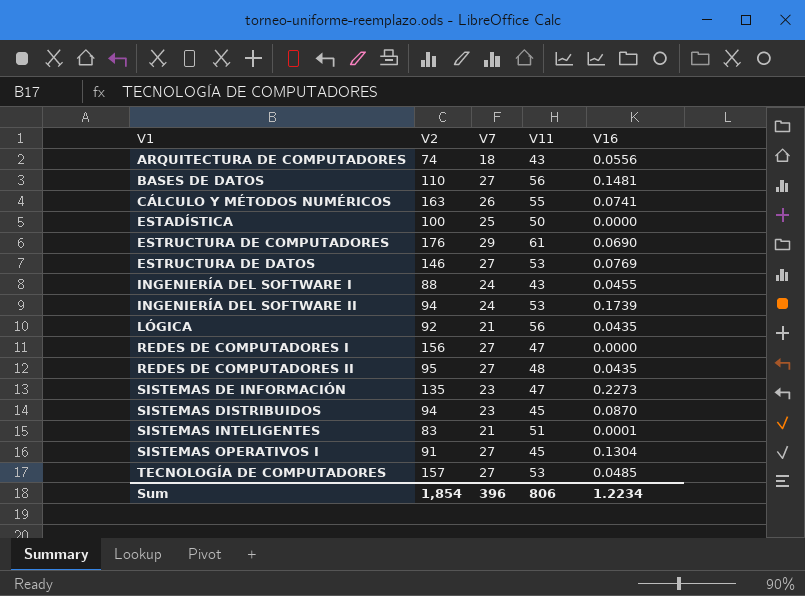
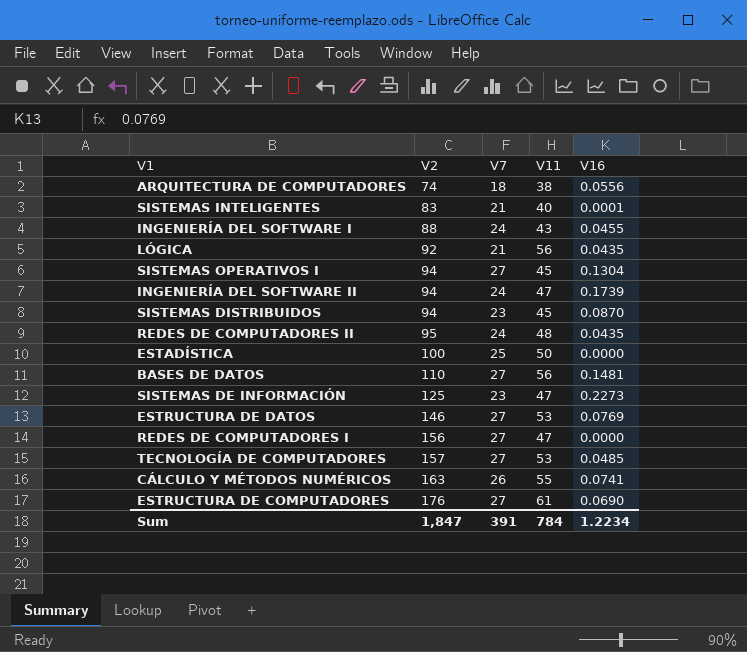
row order: V1 ascending -> V2 ascending
ARQUITECTURA DE COMPUTADORES | V11: 43 -> 38
SISTEMAS INTELIGENTES | V11: 51 -> 40
SISTEMAS OPERATIVOS I | V2: 91 -> 94
INGENIERÍA DEL SOFTWARE II | V11: 53 -> 47
REDES DE COMPUTADORES II | V7: 27 -> 24
SISTEMAS DE INFORMACIÓN | V2: 135 -> 125
ESTRUCTURA DE COMPUTADORES | V7: 29 -> 27
Sum | V2: 1,854 -> 1,847
Sum | V7: 396 -> 391
Sum | V11: 806 -> 784

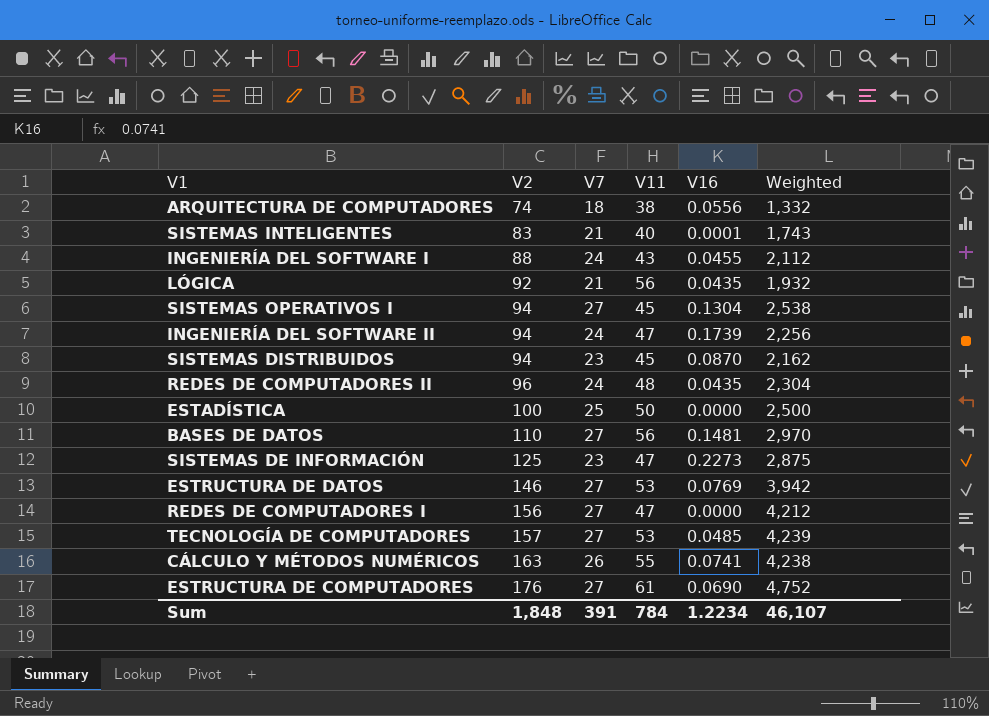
column Weighted | formula: none -> [V2] * [V7]
REDES DE COMPUTADORES II | V2: 95 -> 96
Sum | V2: 1,847 -> 1,848

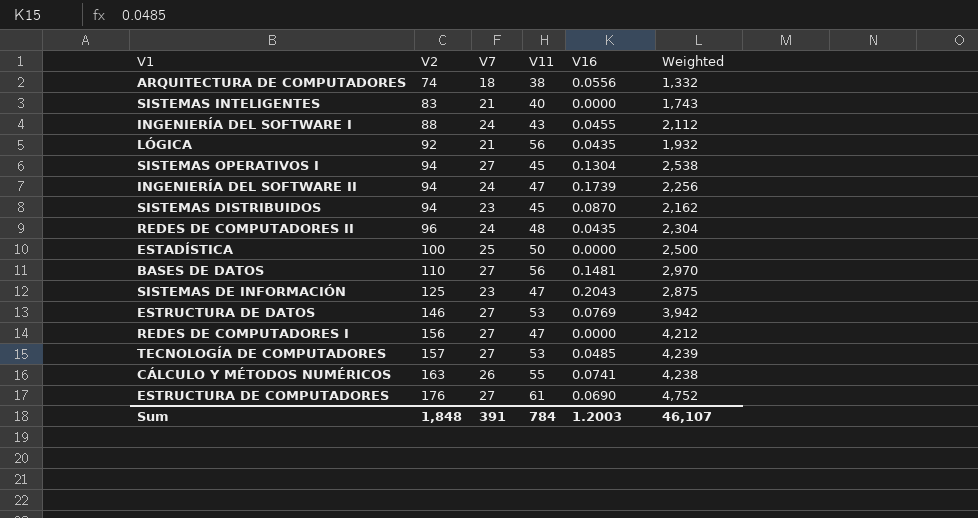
SISTEMAS INTELIGENTES | V16: 0.0001 -> 0.0000
SISTEMAS DE INFORMACIÓN | V16: 0.2273 -> 0.2043
Sum | V16: 1.2234 -> 1.2003

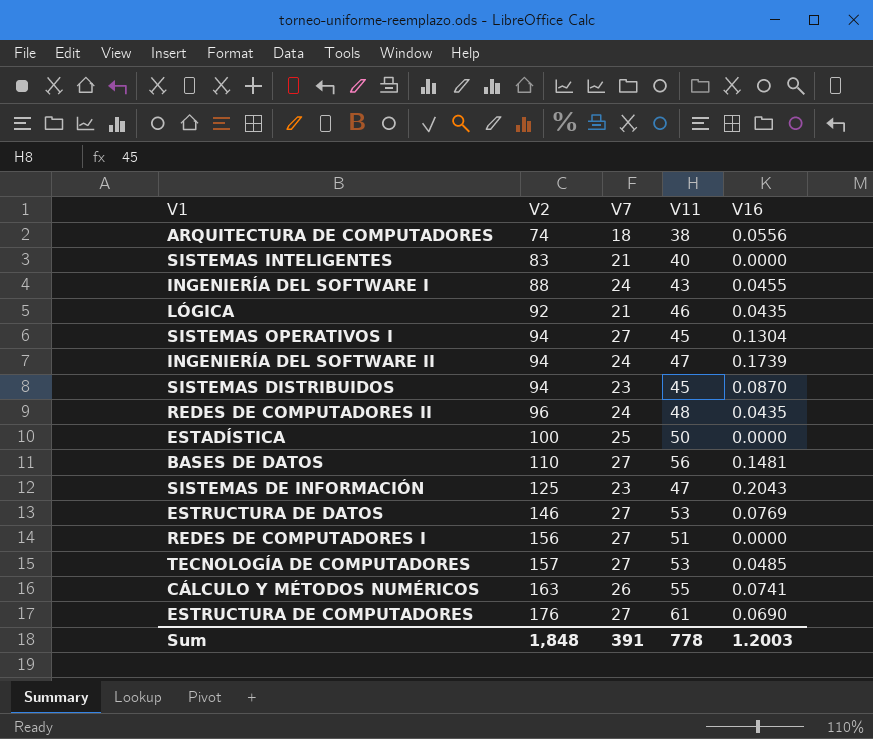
column Weighted | formula: [V2] * [V7] -> none
LÓGICA | V11: 56 -> 46
REDES DE COMPUTADORES I | V11: 47 -> 51
Sum | V11: 784 -> 778

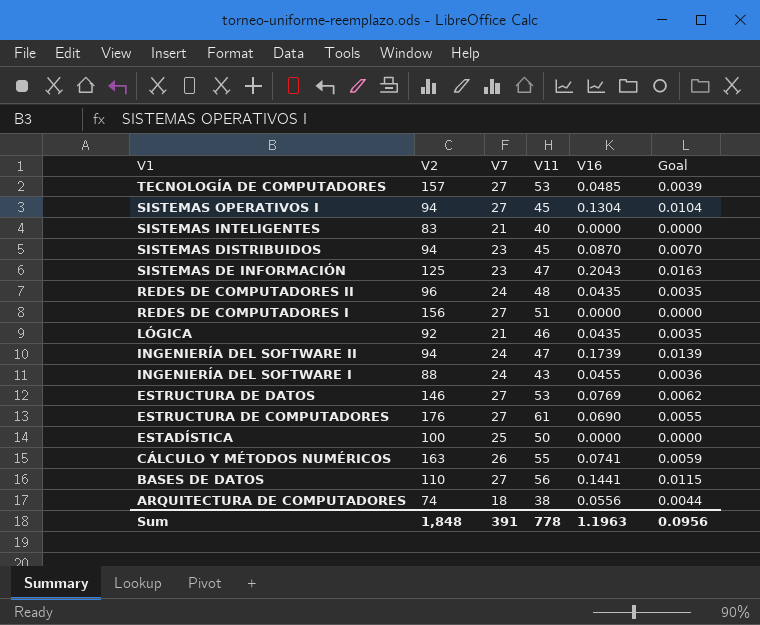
row order: V2 ascending -> V1 descending
column Goal | formula: none -> [V16] * 0.08
BASES DE DATOS | V16: 0.1481 -> 0.1441
Sum | V16: 1.2003 -> 1.1963

